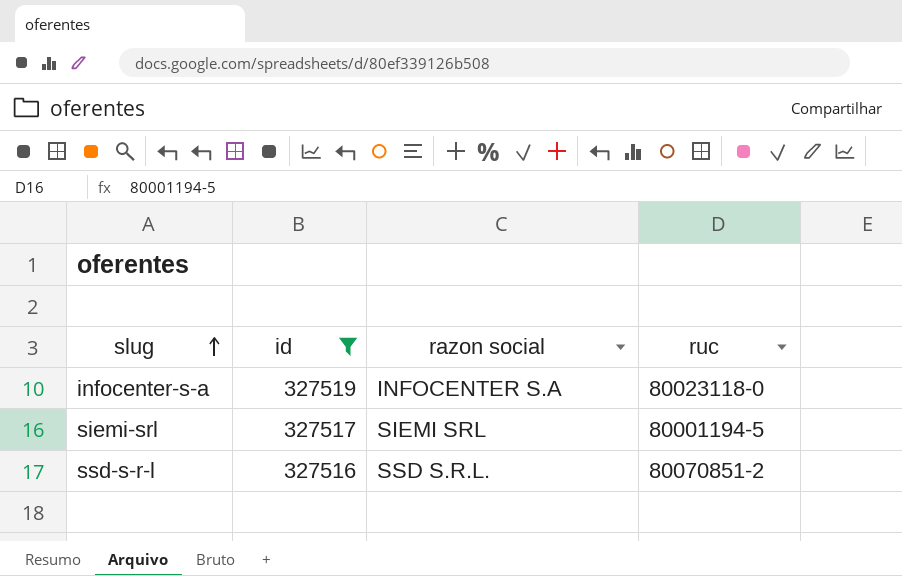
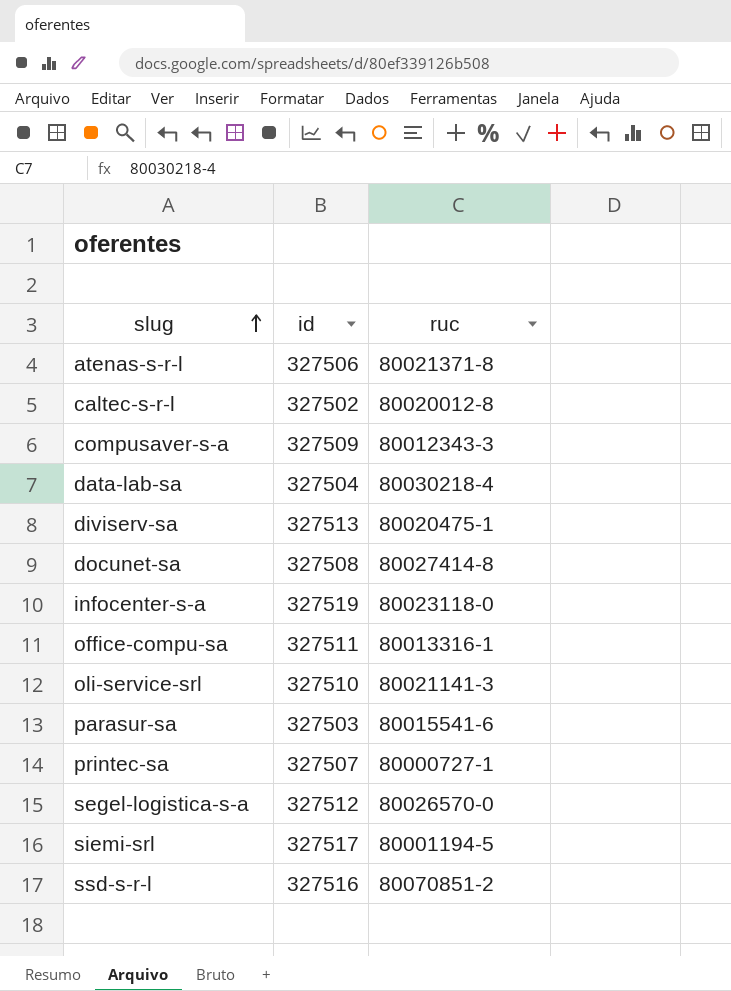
filter: id >= 327516 -> none
column razon social | position: 3 -> none

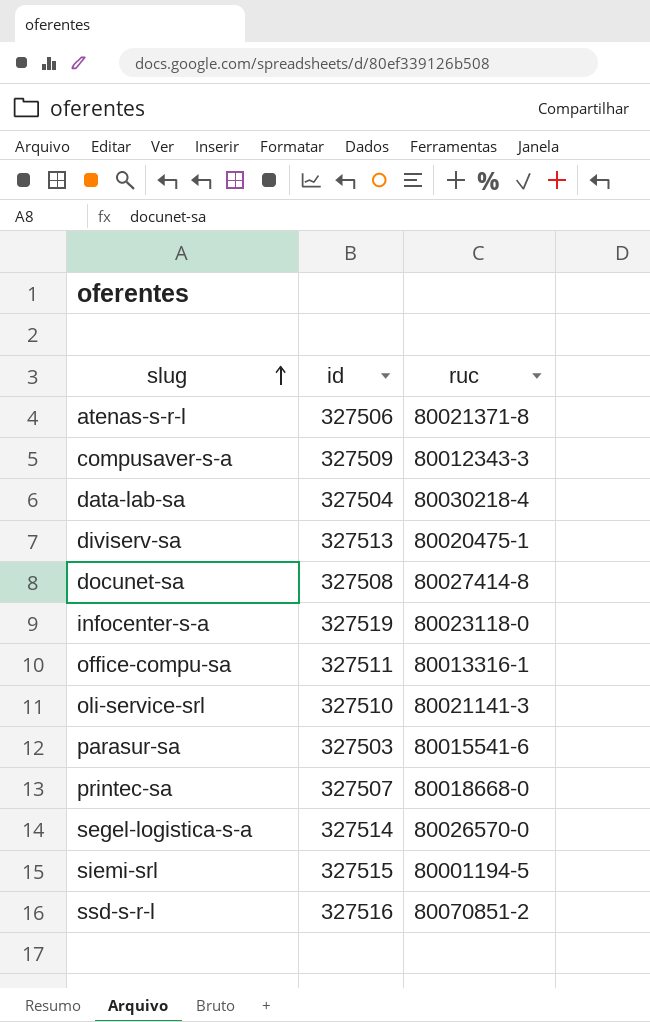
row caltec-s-r-l: 327502 | 80020012-8 -> none
printec-sa | ruc: 80000727-1 -> 80018668-0
segel-logistica-s-a | id: 327512 -> 327514
siemi-srl | id: 327517 -> 327515

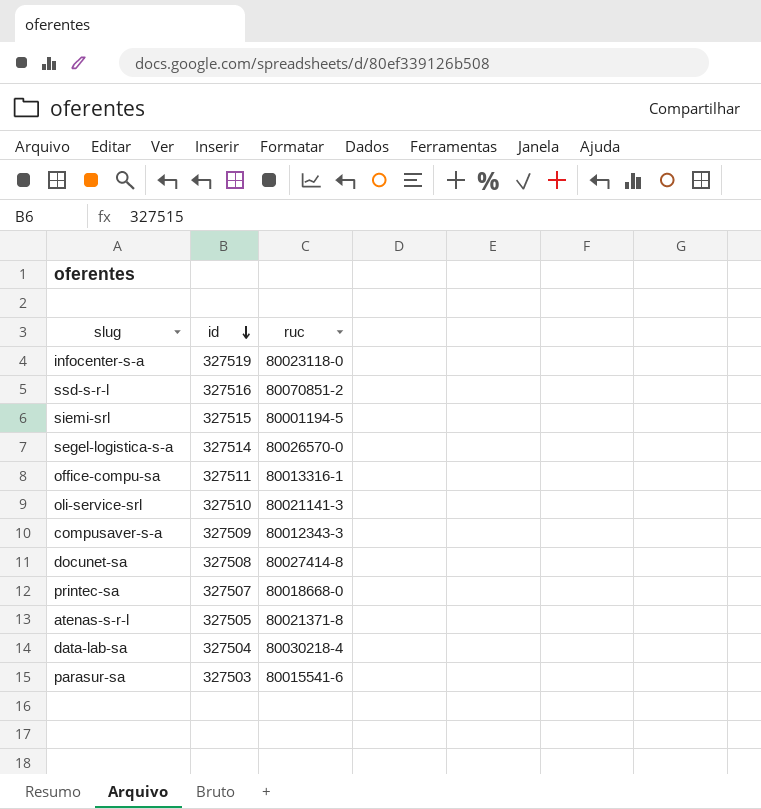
row order: slug ascending -> id descending
row diviserv-sa: 327513 | 80020475-1 -> none
atenas-s-r-l | id: 327506 -> 327505

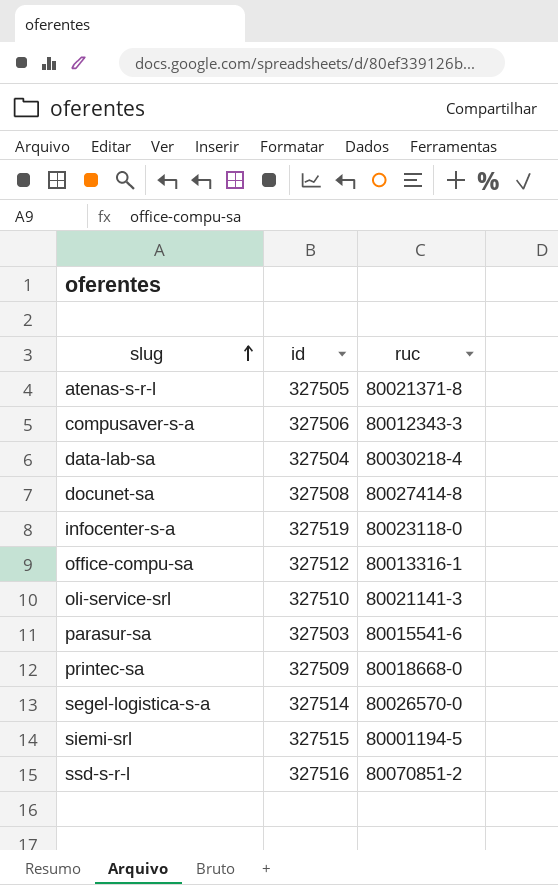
row order: id descending -> slug ascending
compusaver-s-a | id: 327509 -> 327506
office-compu-sa | id: 327511 -> 327512
printec-sa | id: 327507 -> 327509

